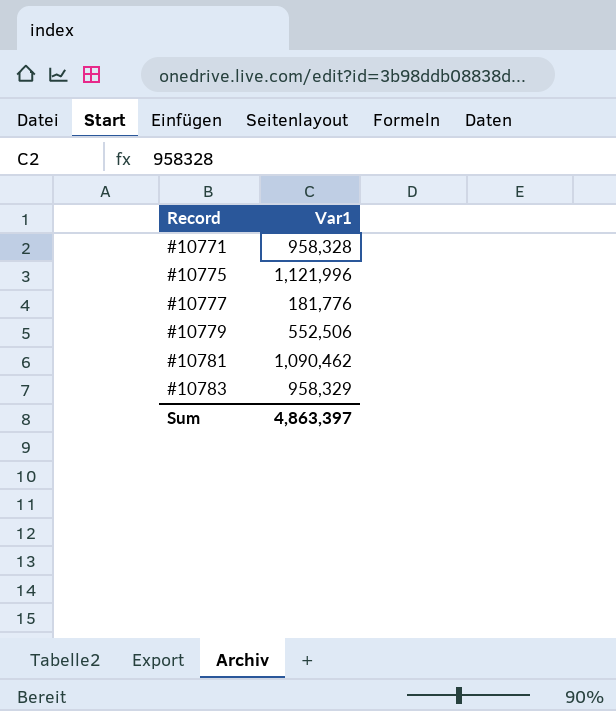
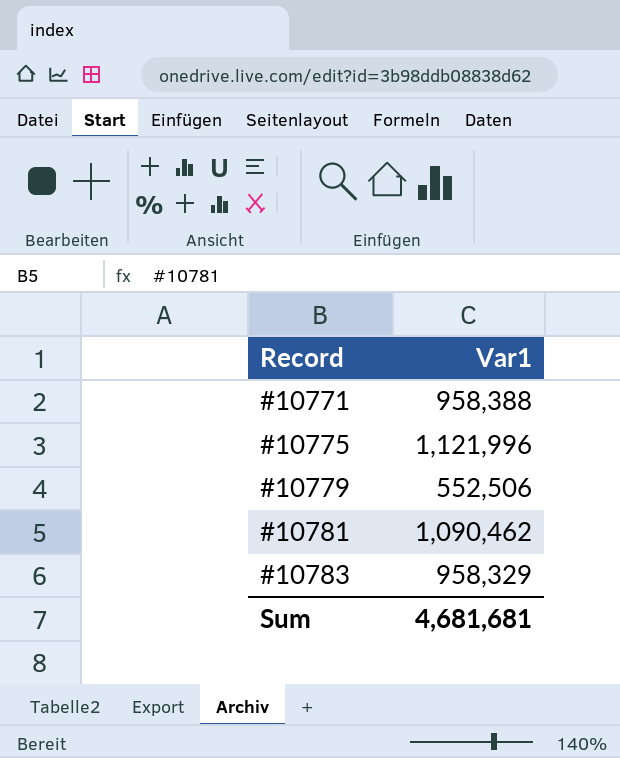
row #10777: 181,776 -> none
#10771 | Var1: 958,328 -> 958,388
Sum | Var1: 4,863,397 -> 4,681,681

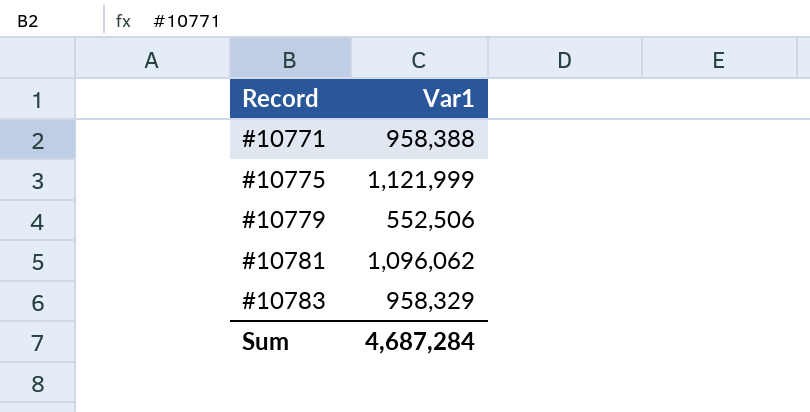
#10775 | Var1: 1,121,996 -> 1,121,999
#10781 | Var1: 1,090,462 -> 1,096,062
Sum | Var1: 4,681,681 -> 4,687,284

